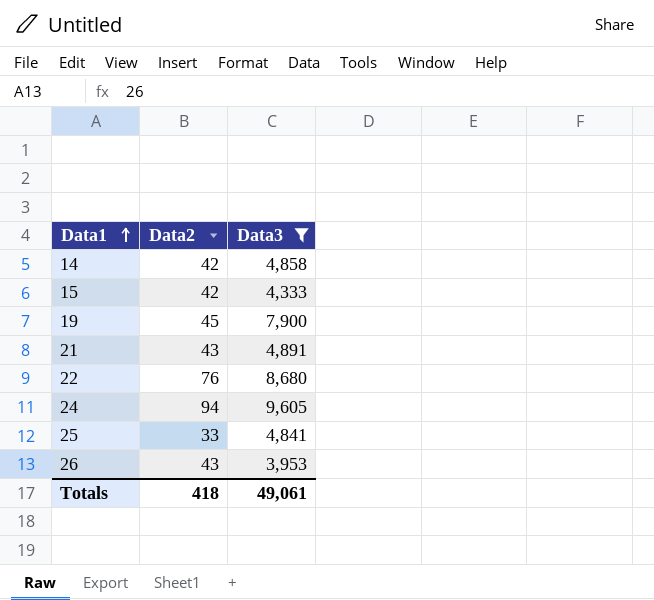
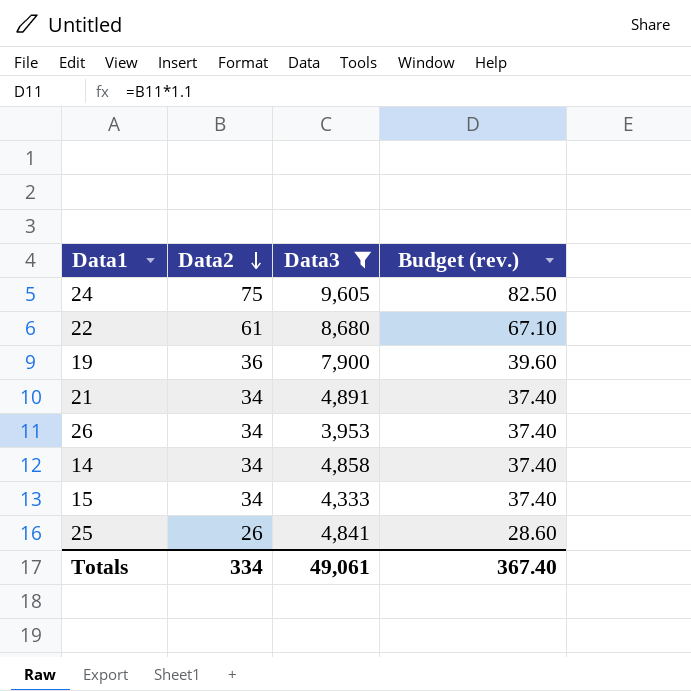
row order: Data1 ascending -> Data2 descending
column Budget (rev.) | formula: none -> [Data2] * 1.1
24 | Data2: 94 -> 75
22 | Data2: 76 -> 61
19 | Data2: 45 -> 36
21 | Data2: 43 -> 34
26 | Data2: 43 -> 34
14 | Data2: 42 -> 34
15 | Data2: 42 -> 34
25 | Data2: 33 -> 26
Totals | Data2: 418 -> 334

